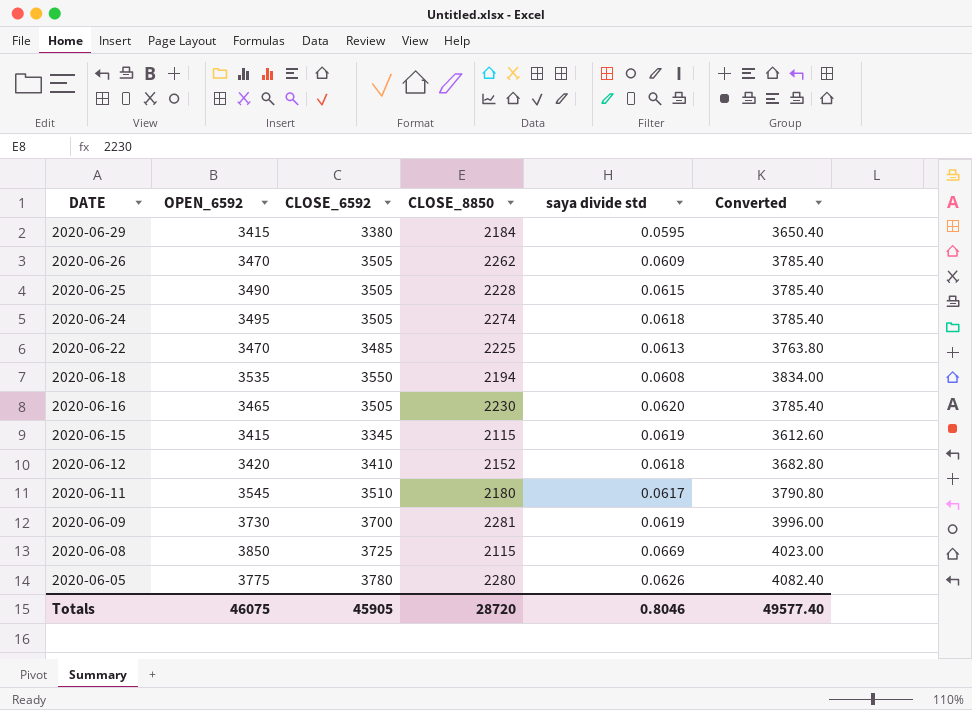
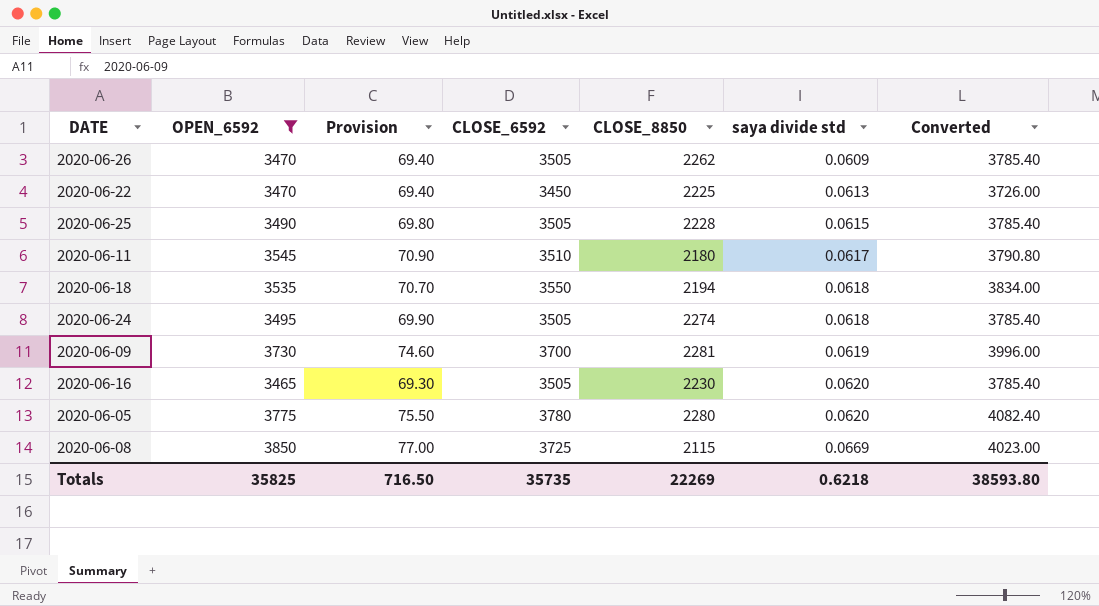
filter: none -> OPEN_6592 >= 3465
row order: DATE descending -> saya divide std ascending
column Provision | formula: none -> [OPEN_6592] * 0.02
2020-06-22 | CLOSE_6592: 3485 -> 3450
2020-06-22 | Converted: 3763.80 -> 3726.00
2020-06-18 | saya divide std: 0.0608 -> 0.0618
2020-06-05 | saya divide std: 0.0626 -> 0.0620
Totals | OPEN_6592: 46075 -> 35825
Totals | CLOSE_6592: 45905 -> 35735
Totals | CLOSE_8850: 28720 -> 22269
Totals | saya divide std: 0.8046 -> 0.6218
Totals | Converted: 49577.40 -> 38593.80

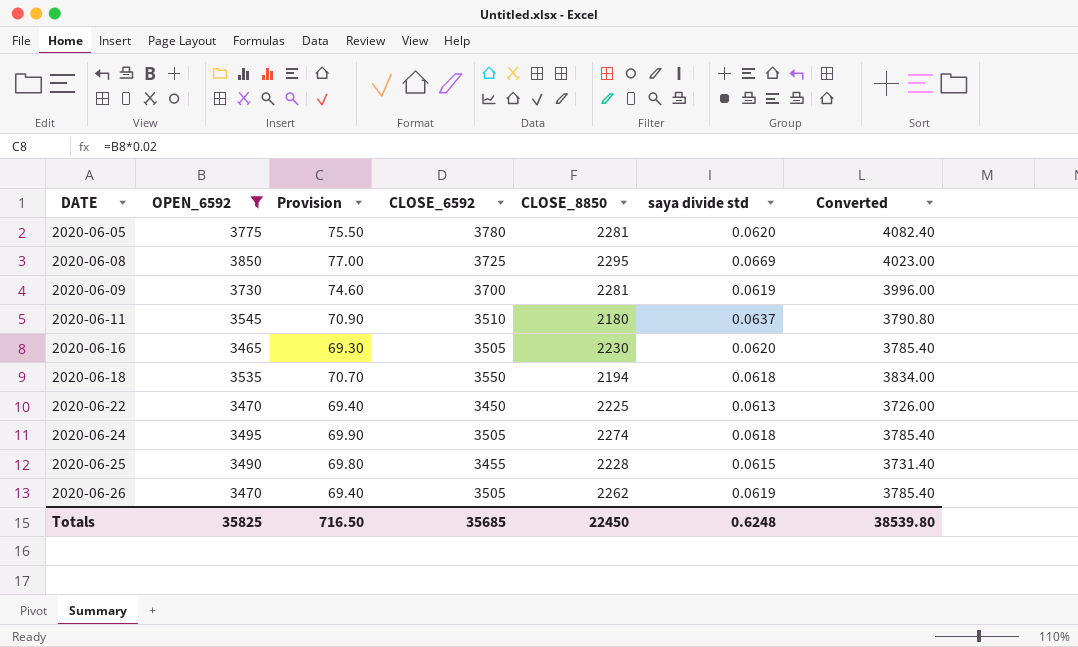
row order: saya divide std ascending -> DATE ascending
2020-06-05 | CLOSE_8850: 2280 -> 2281
2020-06-08 | CLOSE_8850: 2115 -> 2295
2020-06-11 | saya divide std: 0.0617 -> 0.0637
2020-06-25 | CLOSE_6592: 3505 -> 3455
2020-06-25 | Converted: 3785.40 -> 3731.40
2020-06-26 | saya divide std: 0.0609 -> 0.0619
Totals | CLOSE_6592: 35735 -> 35685
Totals | CLOSE_8850: 22269 -> 22450
Totals | saya divide std: 0.6218 -> 0.6248
Totals | Converted: 38593.80 -> 38539.80

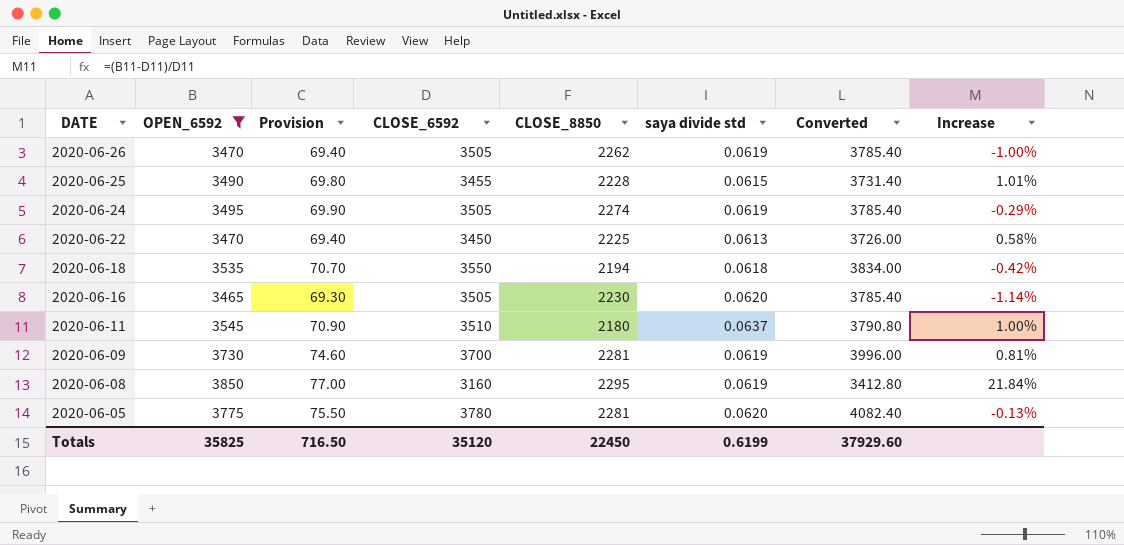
row order: DATE ascending -> DATE descending
column Increase | formula: none -> ([OPEN_6592] - [CLOSE_6592]) / [CLOSE_6592]
2020-06-24 | saya divide std: 0.0618 -> 0.0619
2020-06-08 | CLOSE_6592: 3725 -> 3160
2020-06-08 | saya divide std: 0.0669 -> 0.0619
2020-06-08 | Converted: 4023.00 -> 3412.80
Totals | CLOSE_6592: 35685 -> 35120
Totals | saya divide std: 0.6248 -> 0.6199
Totals | Converted: 38539.80 -> 37929.60

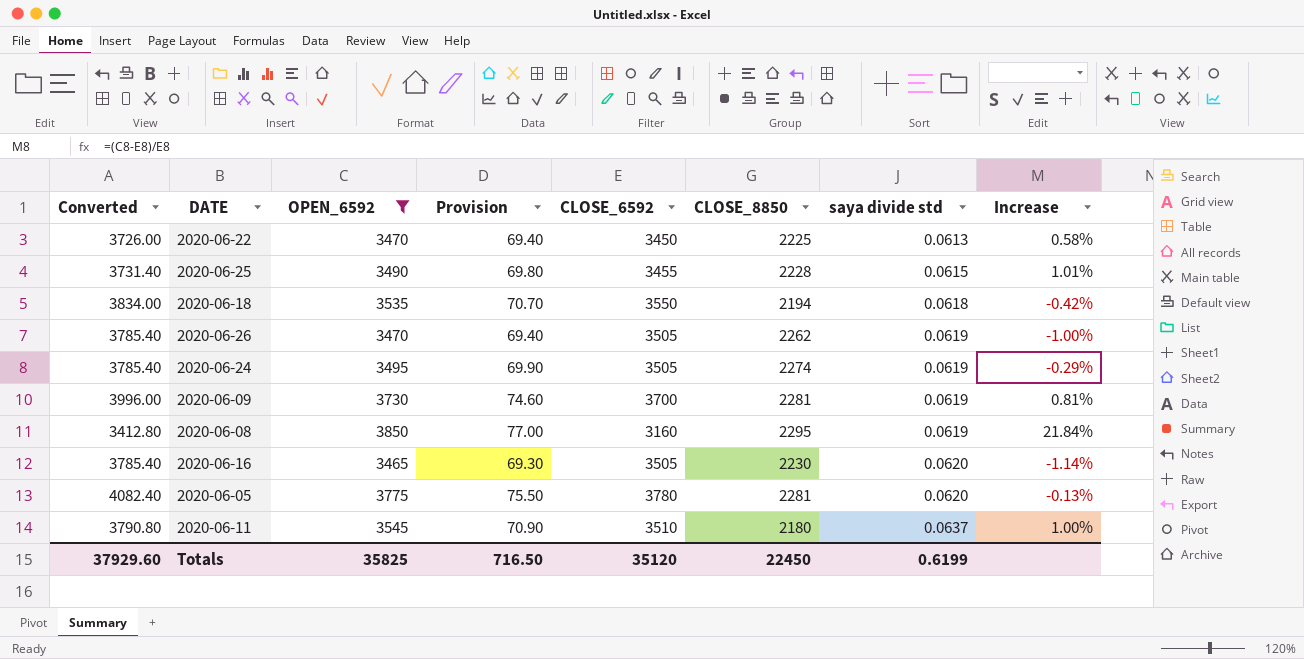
row order: DATE descending -> saya divide std ascending
column Converted | position: 7 -> 1

